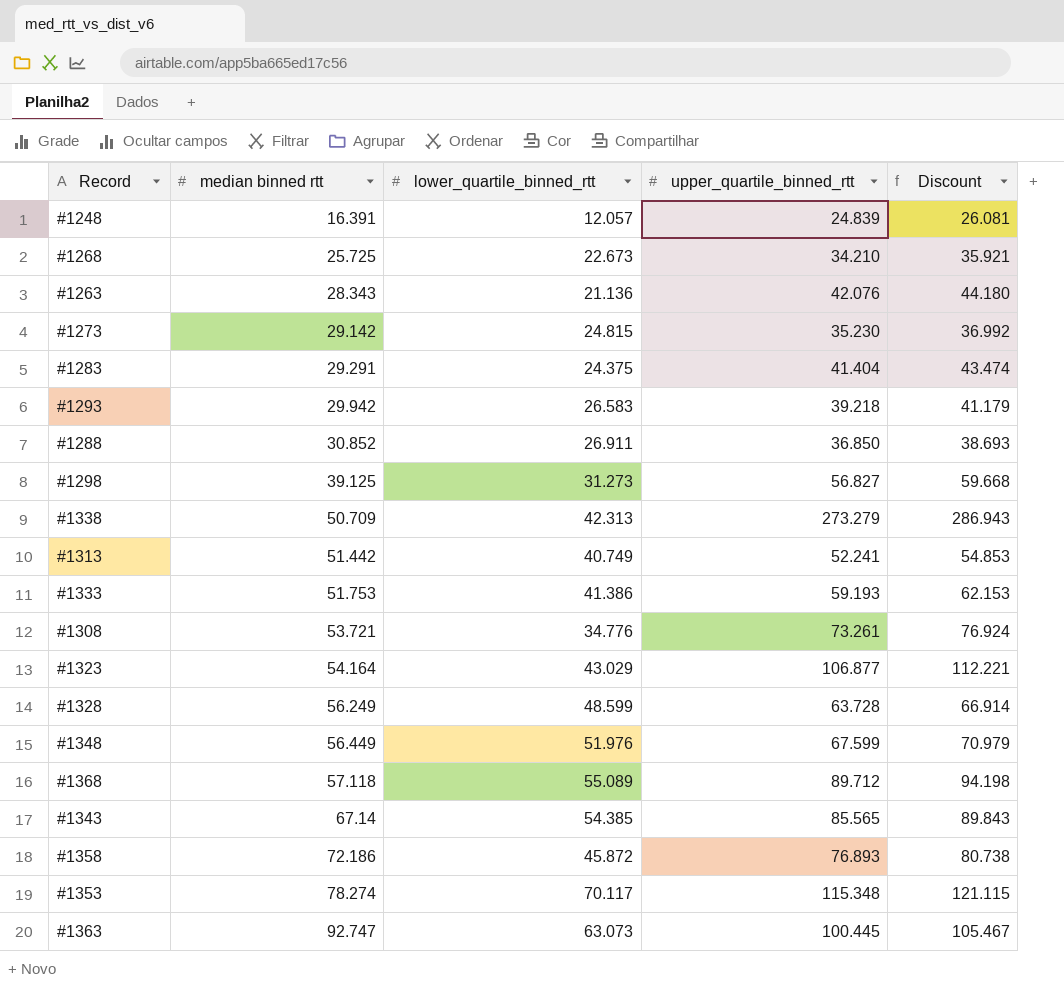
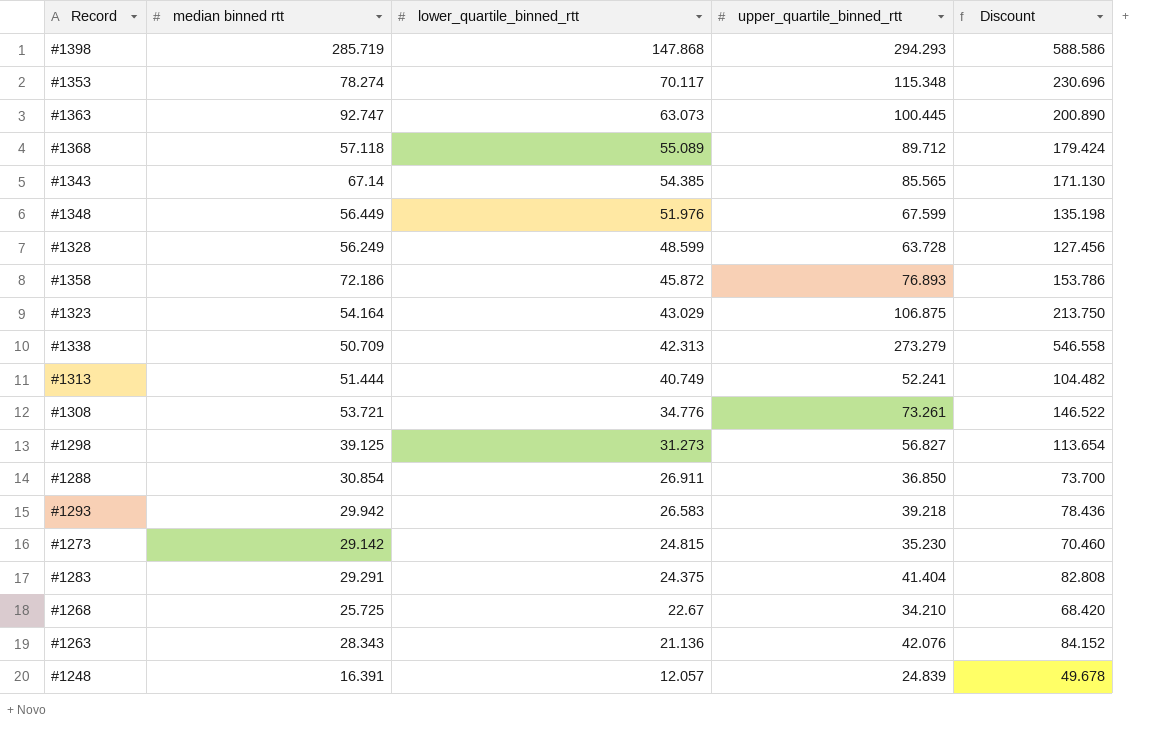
row order: median binned rtt ascending -> lower_quartile_binned_rtt descending
column Discount | formula: [upper_quartile_binned_rtt] * 1.05 -> [upper_quartile_binned_rtt] * 2
row #1333: 51.753 | 41.386 | 59.193 | 62.153 -> none
row #1398: none -> 285.719 | 147.868 | 294.293 | 588.586
#1323 | upper_quartile_binned_rtt: 106.877 -> 106.875
#1313 | median binned rtt: 51.442 -> 51.444
#1288 | median binned rtt: 30.852 -> 30.854
#1268 | lower_quartile_binned_rtt: 22.673 -> 22.67

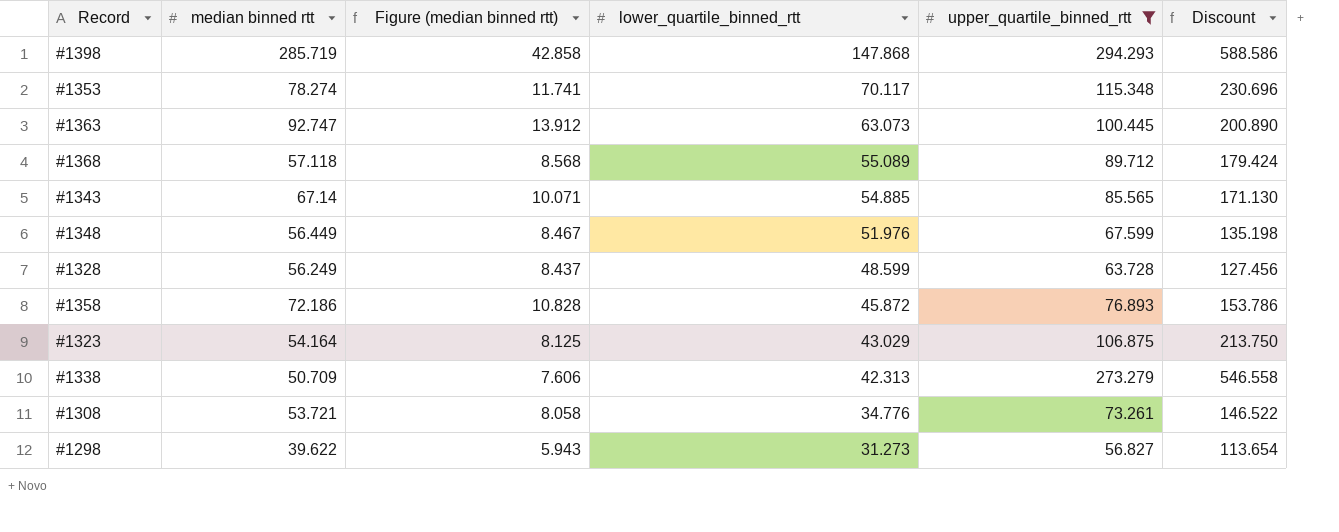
filter: none -> upper_quartile_binned_rtt >= 56.827
column Figure (median binned rtt) | formula: none -> [median binned rtt] * 0.15
#1343 | lower_quartile_binned_rtt: 54.385 -> 54.885
#1298 | median binned rtt: 39.125 -> 39.622

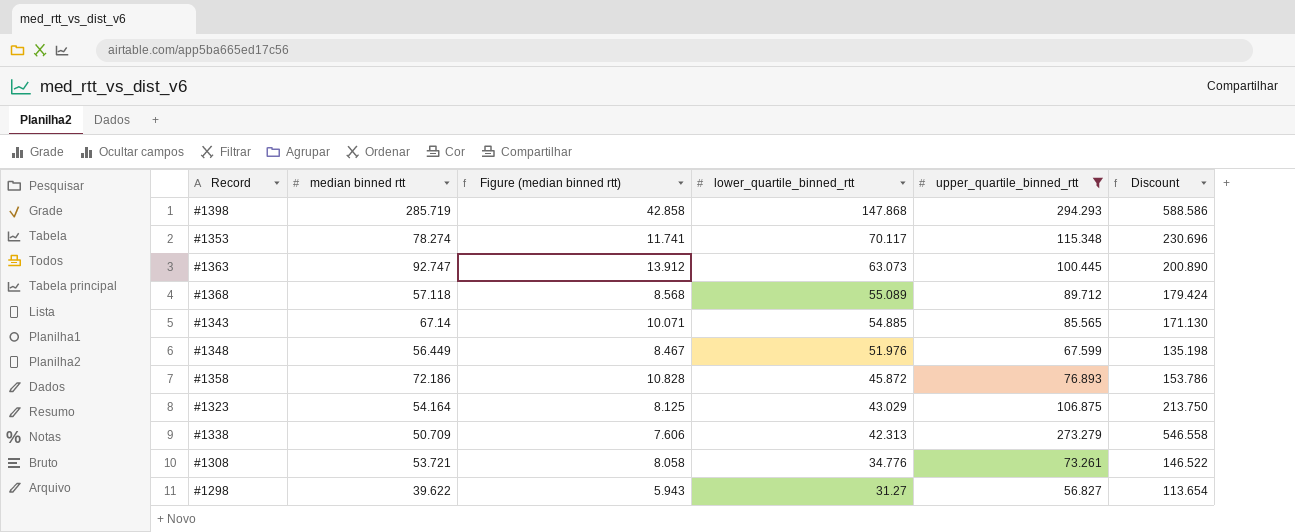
row #1328: 56.249 | 8.437 | 48.599 | 63.728 | 127.456 -> none
#1298 | lower_quartile_binned_rtt: 31.273 -> 31.27

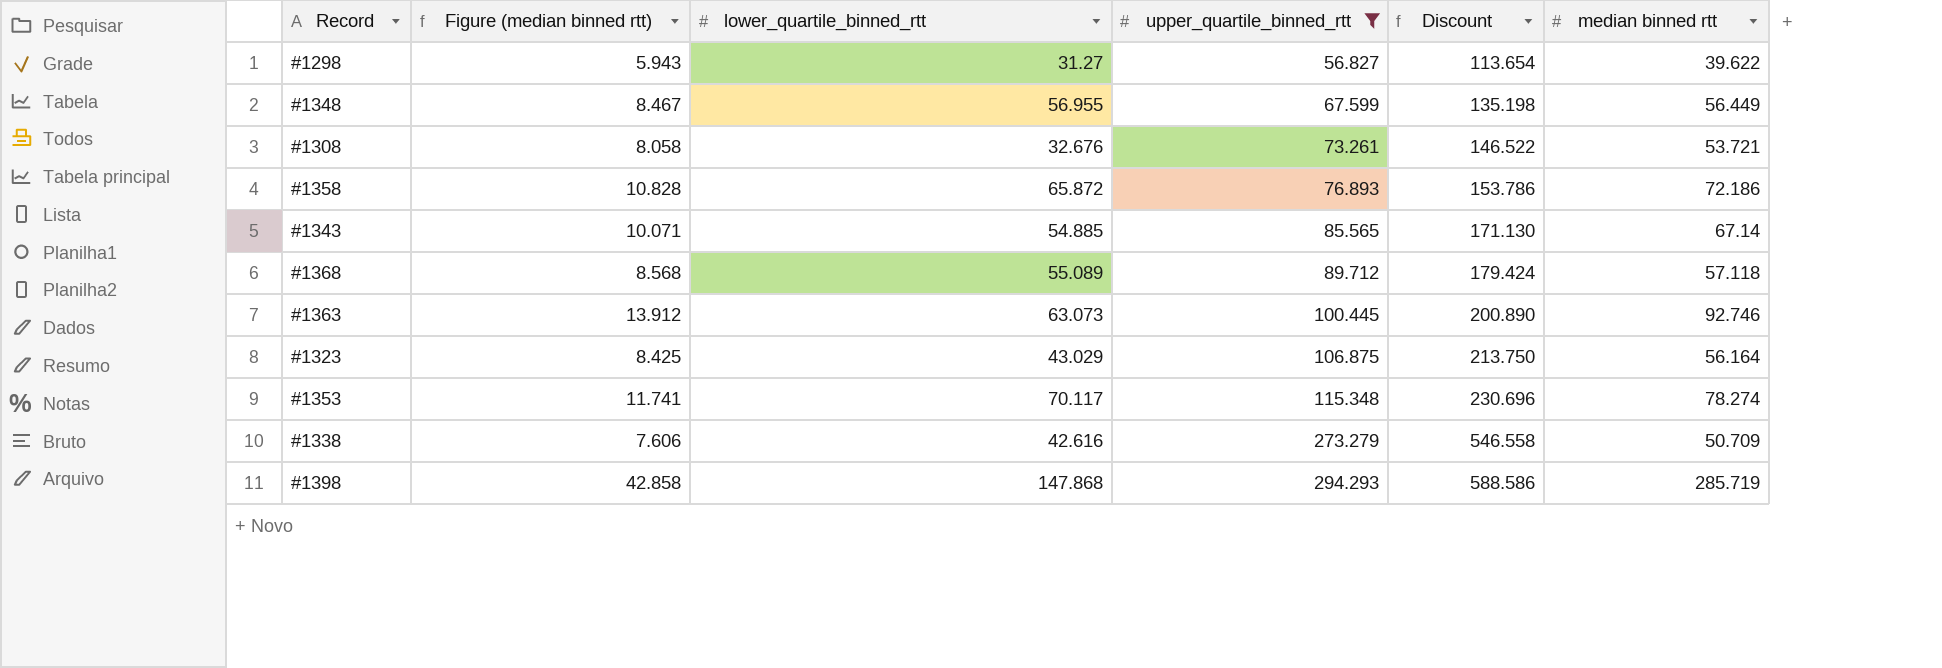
row order: lower_quartile_binned_rtt descending -> upper_quartile_binned_rtt ascending
column median binned rtt | position: 2 -> 6
#1348 | lower_quartile_binned_rtt: 51.976 -> 56.955
#1308 | lower_quartile_binned_rtt: 34.776 -> 32.676
#1358 | lower_quartile_binned_rtt: 45.872 -> 65.872
#1363 | median binned rtt: 92.747 -> 92.746
#1323 | Figure (median binned rtt): 8.125 -> 8.425
#1323 | median binned rtt: 54.164 -> 56.164
#1338 | lower_quartile_binned_rtt: 42.313 -> 42.616

